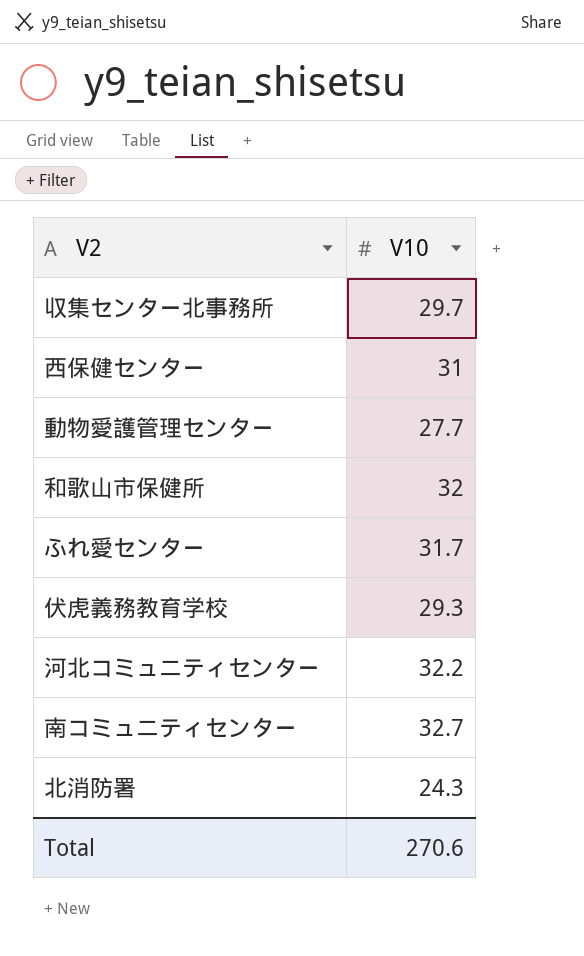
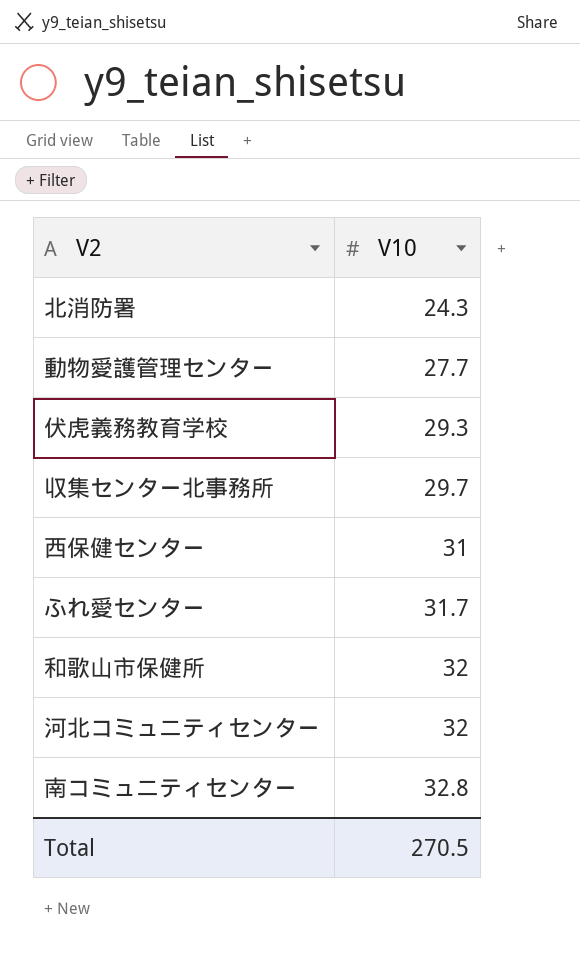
row order: none -> V10 ascending
河北コミュニティセンター | V10: 32.2 -> 32
南コミュニティセンター | V10: 32.7 -> 32.8
Total | V10: 270.6 -> 270.5

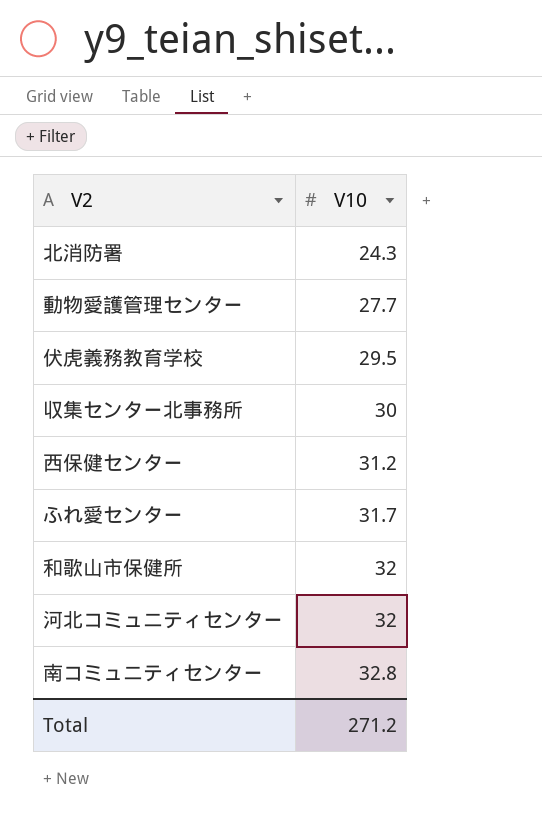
伏虎義務教育学校 | V10: 29.3 -> 29.5
収集センター北事務所 | V10: 29.7 -> 30
西保健センター | V10: 31 -> 31.2
Total | V10: 270.5 -> 271.2

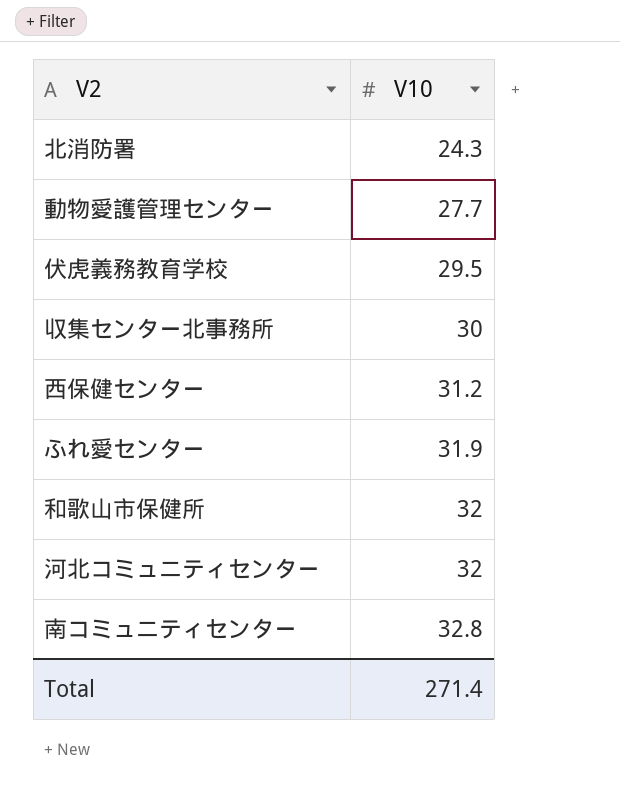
ふれ愛センター | V10: 31.7 -> 31.9
Total | V10: 271.2 -> 271.4

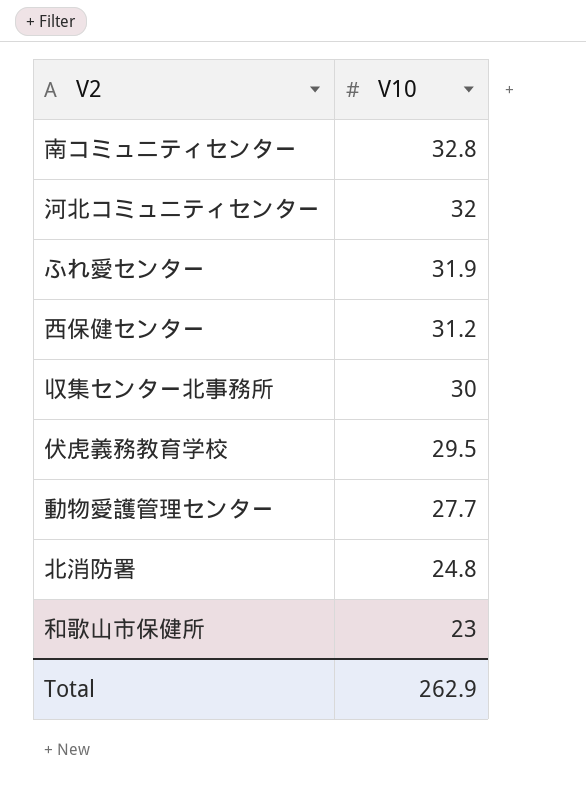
row order: V10 ascending -> V10 descending
北消防署 | V10: 24.3 -> 24.8
和歌山市保健所 | V10: 32 -> 23
Total | V10: 271.4 -> 262.9

